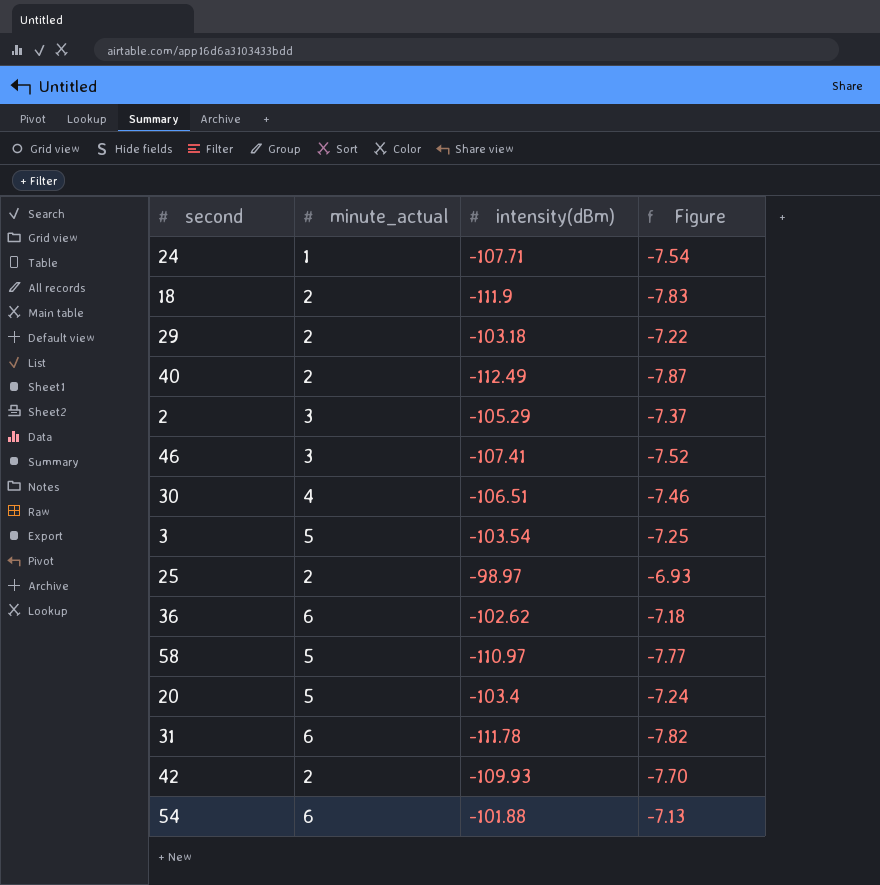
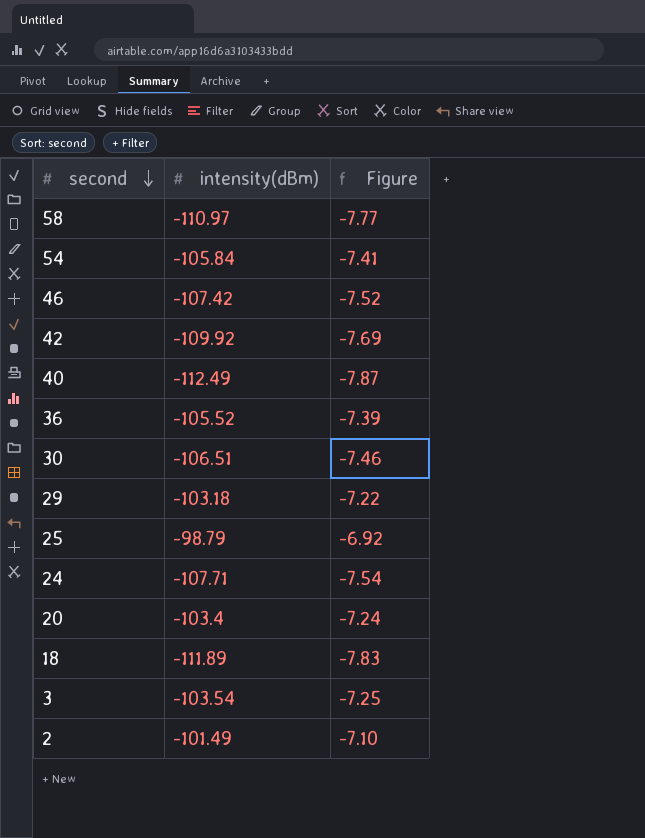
row order: none -> second descending
column minute_actual | position: 2 -> none
row 31: 6 | -111.78 | -7.82 -> none
54 | intensity(dBm): -101.88 -> -105.84
54 | Figure: -7.13 -> -7.41
46 | intensity(dBm): -107.41 -> -107.42
42 | intensity(dBm): -109.93 -> -109.92
42 | Figure: -7.70 -> -7.69
36 | intensity(dBm): -102.62 -> -105.52
36 | Figure: -7.18 -> -7.39
25 | intensity(dBm): -98.97 -> -98.79
25 | Figure: -6.93 -> -6.92
18 | intensity(dBm): -111.9 -> -111.89
2 | intensity(dBm): -105.29 -> -101.49
2 | Figure: -7.37 -> -7.10

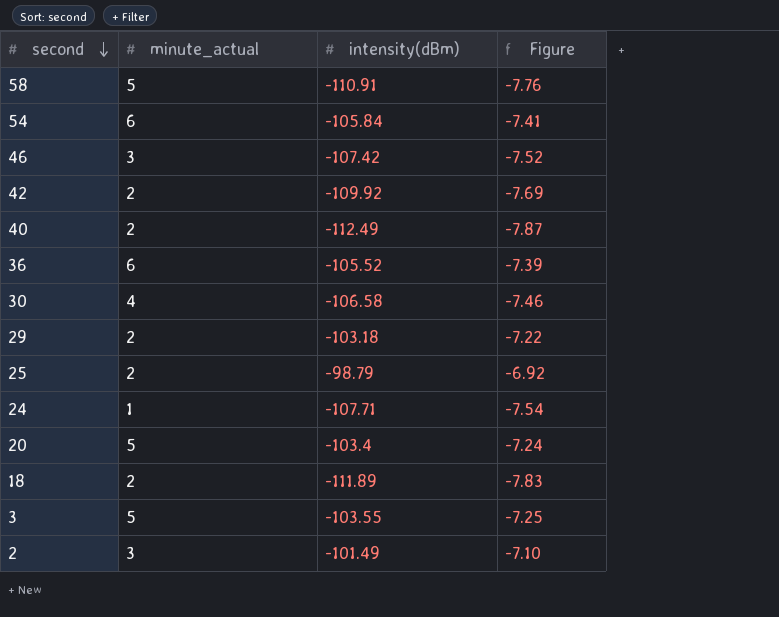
column minute_actual | position: none -> 2
58 | intensity(dBm): -110.97 -> -110.91
58 | Figure: -7.77 -> -7.76
30 | intensity(dBm): -106.51 -> -106.58
3 | intensity(dBm): -103.54 -> -103.55

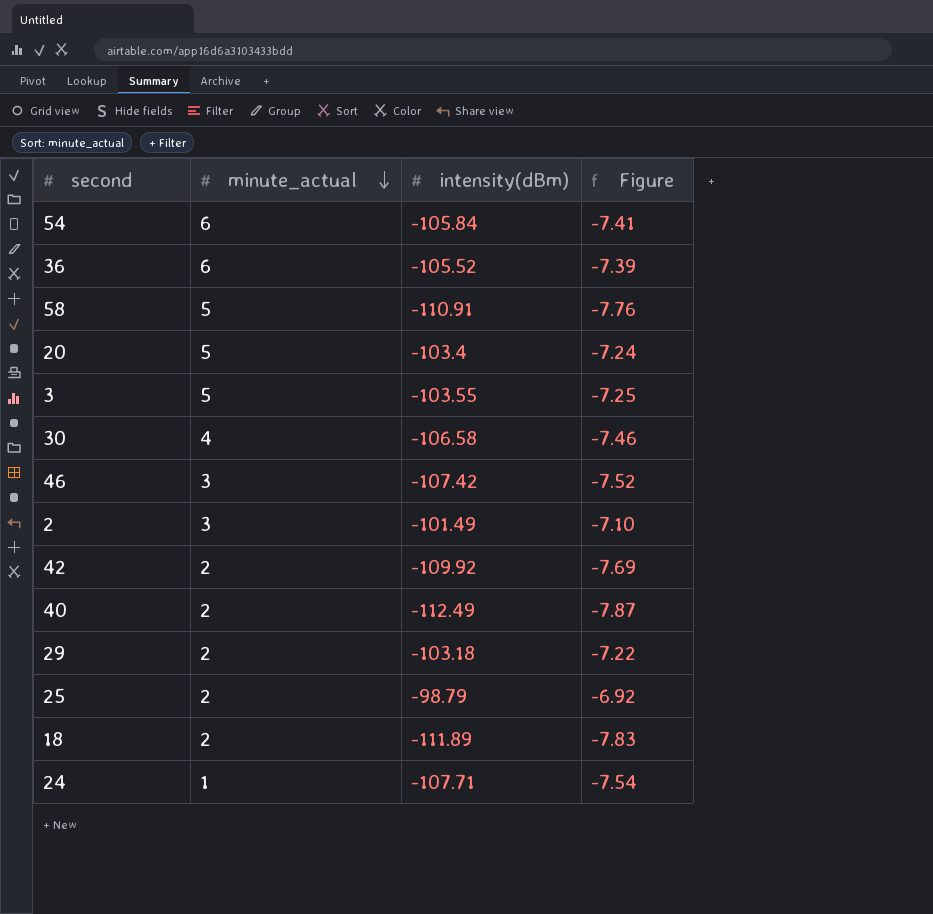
row order: second descending -> minute_actual descending

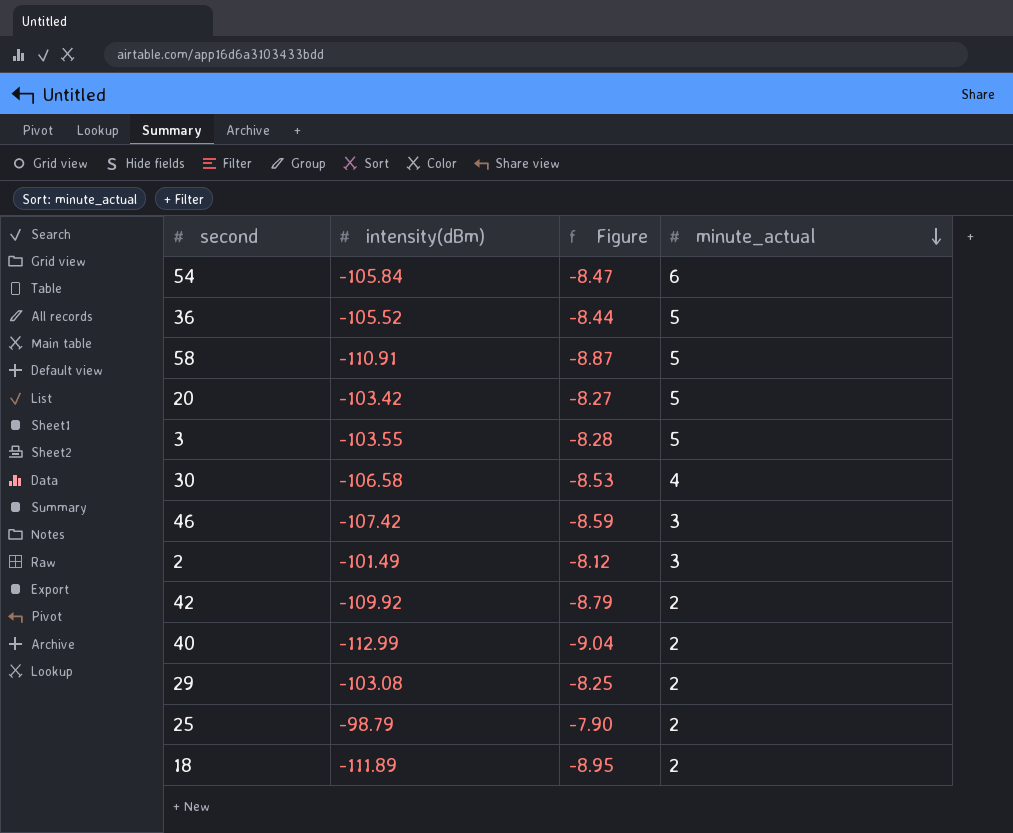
column Figure | formula: [intensity(dBm)] * 0.07 -> [intensity(dBm)] * 0.08
column minute_actual | position: 2 -> 4
row 24: 1 | -107.71 | -7.54 -> none
36 | minute_actual: 6 -> 5
20 | intensity(dBm): -103.4 -> -103.42
40 | intensity(dBm): -112.49 -> -112.99
29 | intensity(dBm): -103.18 -> -103.08

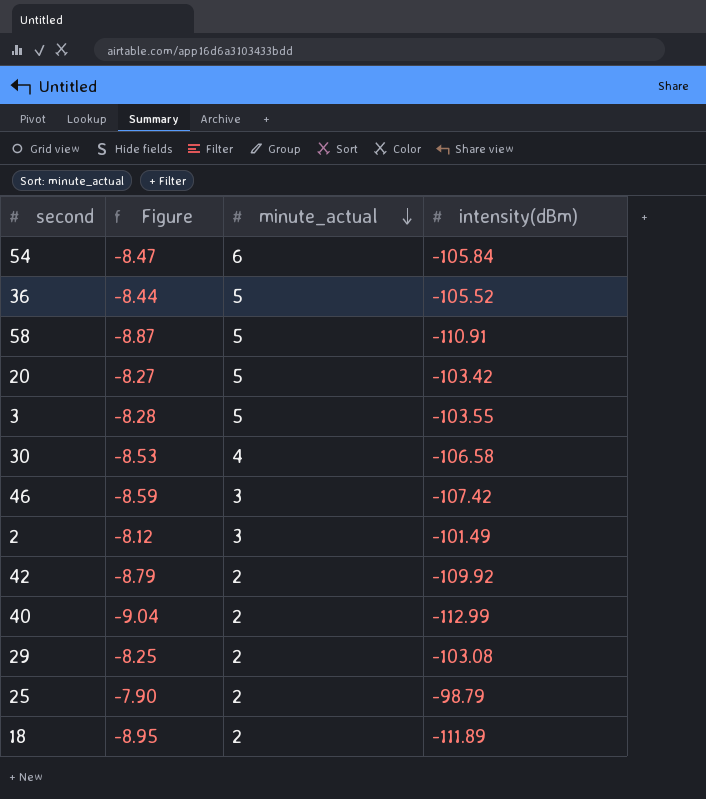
column intensity(dBm) | position: 2 -> 4

